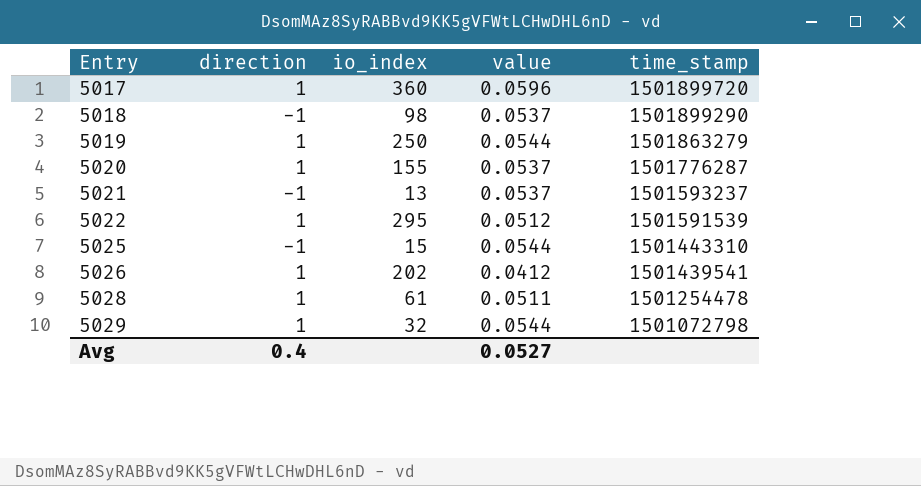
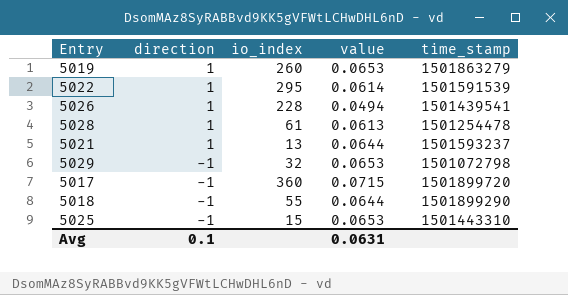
row order: Entry ascending -> direction descending
row 5020: 1 | 155 | 0.0537 | 1501776287 -> none
5019 | io_index: 250 -> 260
5019 | value: 0.0544 -> 0.0653
5022 | value: 0.0512 -> 0.0614
5026 | io_index: 202 -> 228
5026 | value: 0.0412 -> 0.0494
5028 | value: 0.0511 -> 0.0613
5021 | direction: -1 -> 1
5021 | value: 0.0537 -> 0.0644
5029 | direction: 1 -> -1
5029 | value: 0.0544 -> 0.0653
5017 | direction: 1 -> -1
5017 | value: 0.0596 -> 0.0715
5018 | io_index: 98 -> 55
5018 | value: 0.0537 -> 0.0644
5025 | value: 0.0544 -> 0.0653
Avg | direction: 0.4 -> 0.1
Avg | value: 0.0527 -> 0.0631

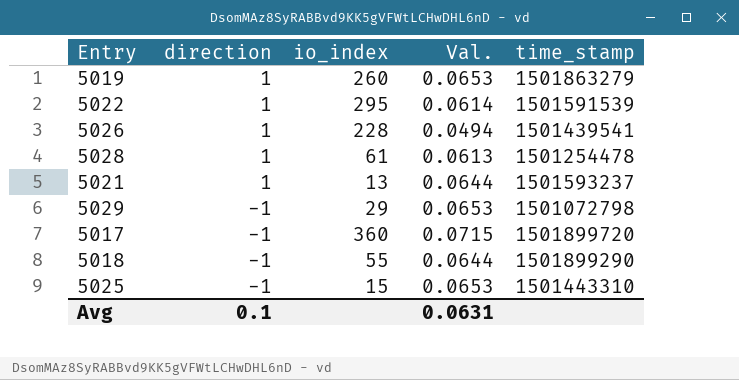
column name: value -> Val.
5029 | io_index: 32 -> 29

